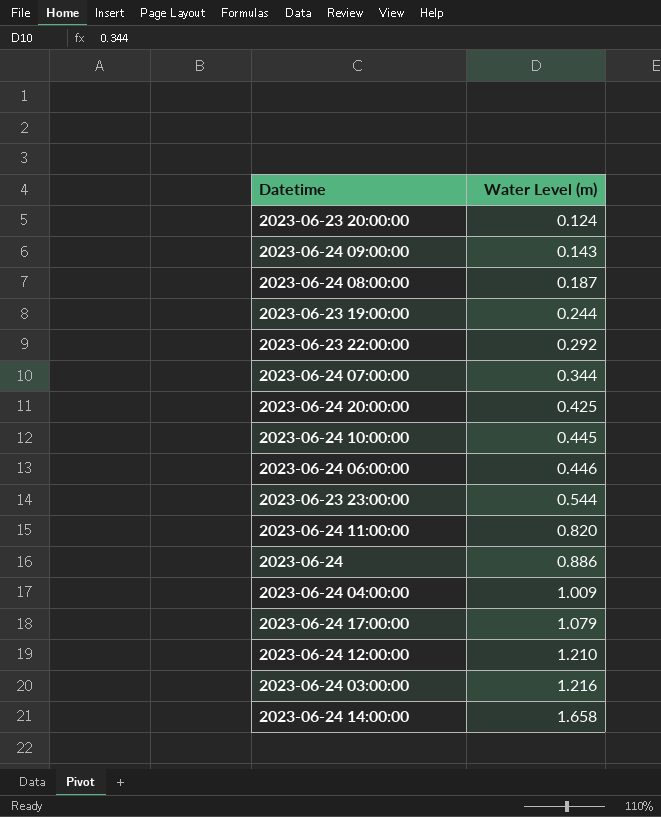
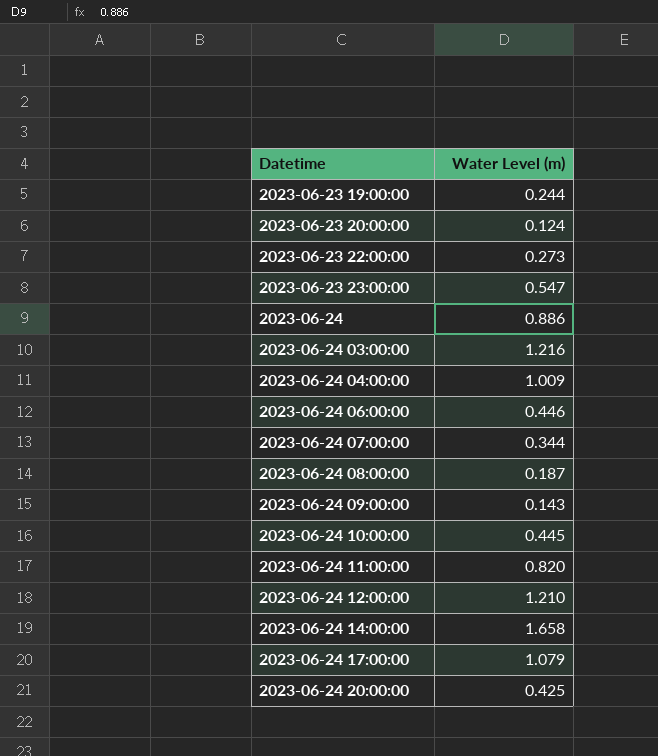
row order: Water Level (m) ascending -> Datetime ascending
2023-06-23 22:00:00 | Water Level (m): 0.292 -> 0.273
2023-06-23 23:00:00 | Water Level (m): 0.544 -> 0.547

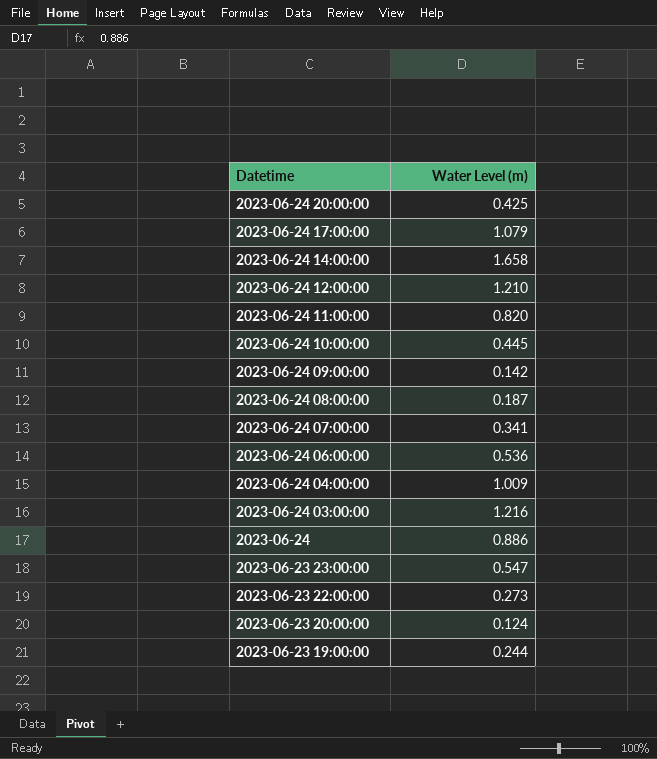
row order: Datetime ascending -> Datetime descending
2023-06-24 09:00:00 | Water Level (m): 0.143 -> 0.142
2023-06-24 07:00:00 | Water Level (m): 0.344 -> 0.341
2023-06-24 06:00:00 | Water Level (m): 0.446 -> 0.536

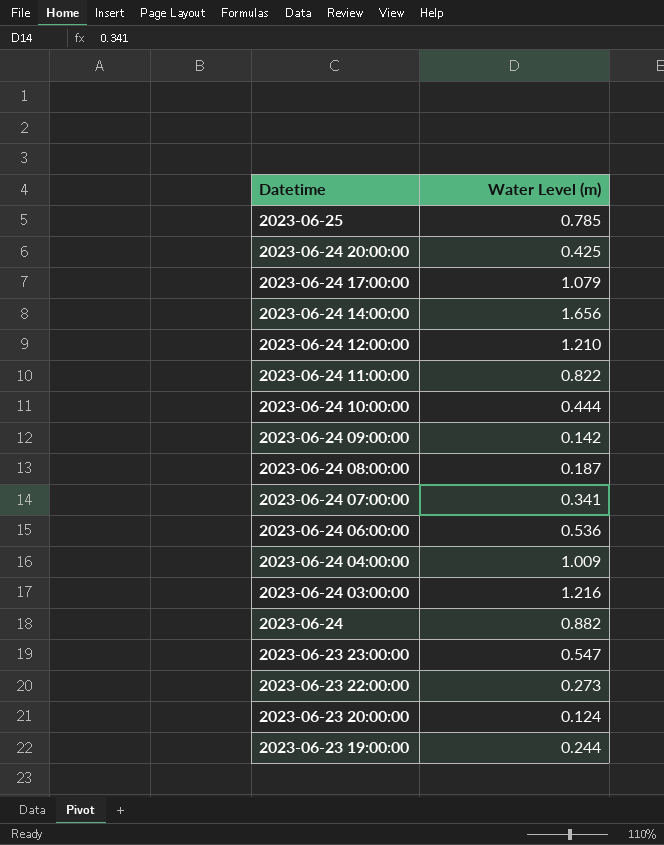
row 2023-06-25: none -> 0.785
2023-06-24 14:00:00 | Water Level (m): 1.658 -> 1.656
2023-06-24 11:00:00 | Water Level (m): 0.820 -> 0.822
2023-06-24 10:00:00 | Water Level (m): 0.445 -> 0.444
2023-06-24 | Water Level (m): 0.886 -> 0.882

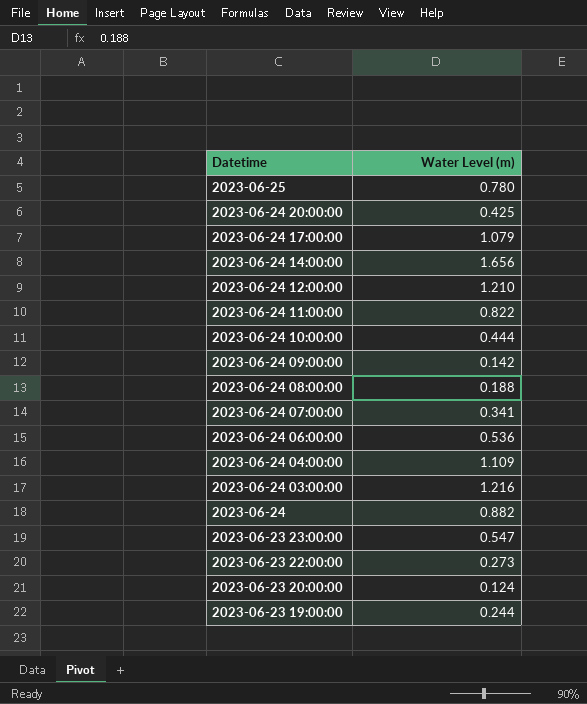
2023-06-25 | Water Level (m): 0.785 -> 0.780
2023-06-24 08:00:00 | Water Level (m): 0.187 -> 0.188
2023-06-24 04:00:00 | Water Level (m): 1.009 -> 1.109

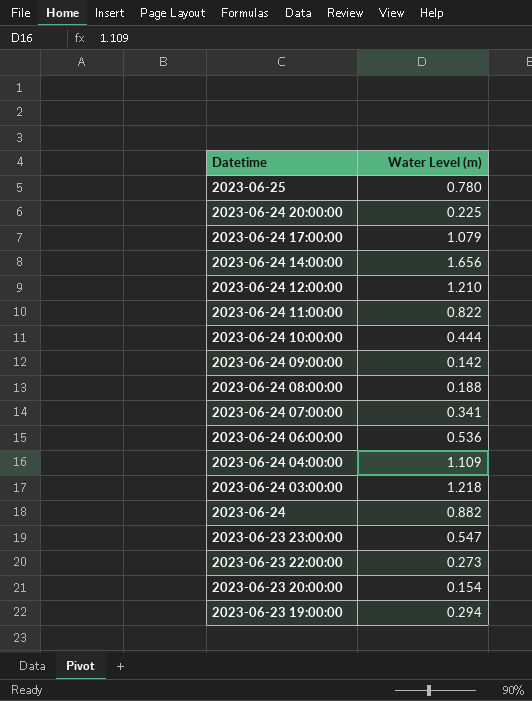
2023-06-24 20:00:00 | Water Level (m): 0.425 -> 0.225
2023-06-24 03:00:00 | Water Level (m): 1.216 -> 1.218
2023-06-23 20:00:00 | Water Level (m): 0.124 -> 0.154
2023-06-23 19:00:00 | Water Level (m): 0.244 -> 0.294

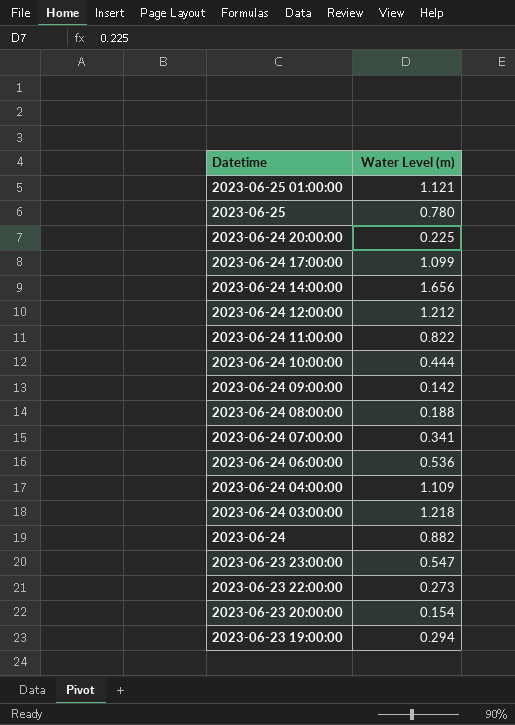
row 2023-06-25 01:00:00: none -> 1.121
2023-06-24 17:00:00 | Water Level (m): 1.079 -> 1.099
2023-06-24 12:00:00 | Water Level (m): 1.210 -> 1.212

